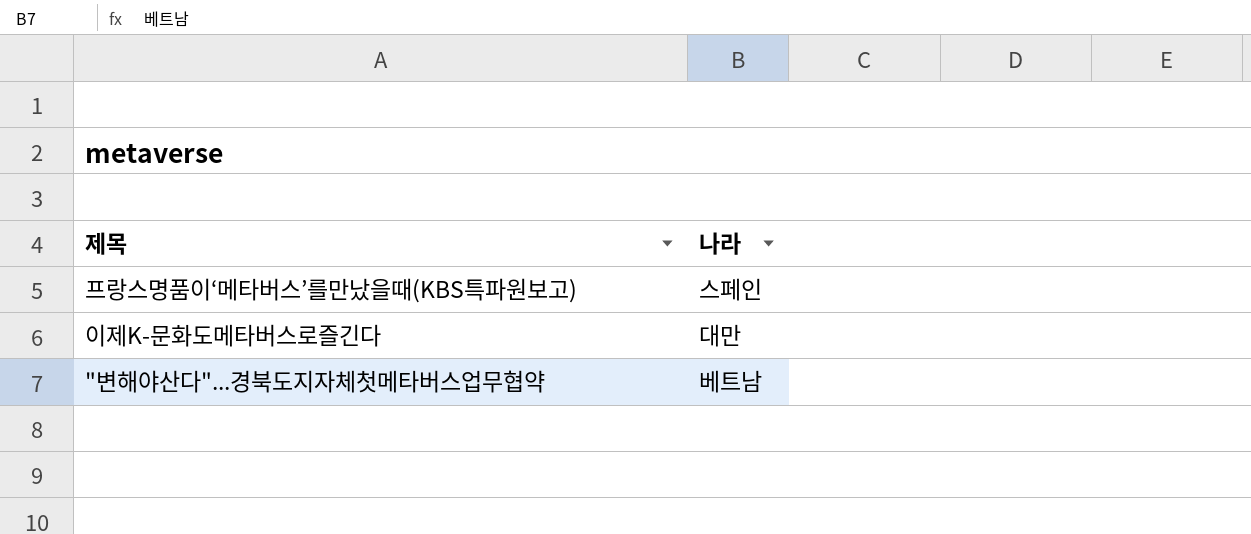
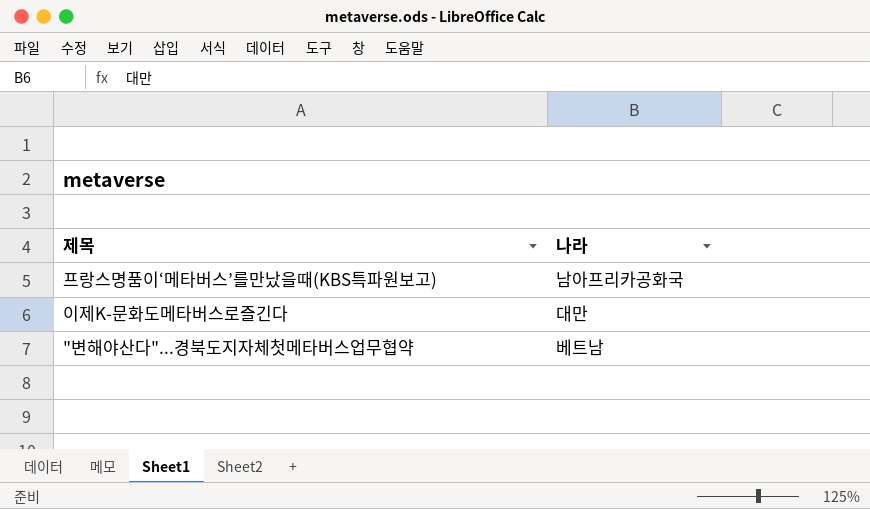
프랑스명품이‘메타버스’를만났을때(KBS특파원보고) | 나라: 스페인 -> 남아프리카공화국

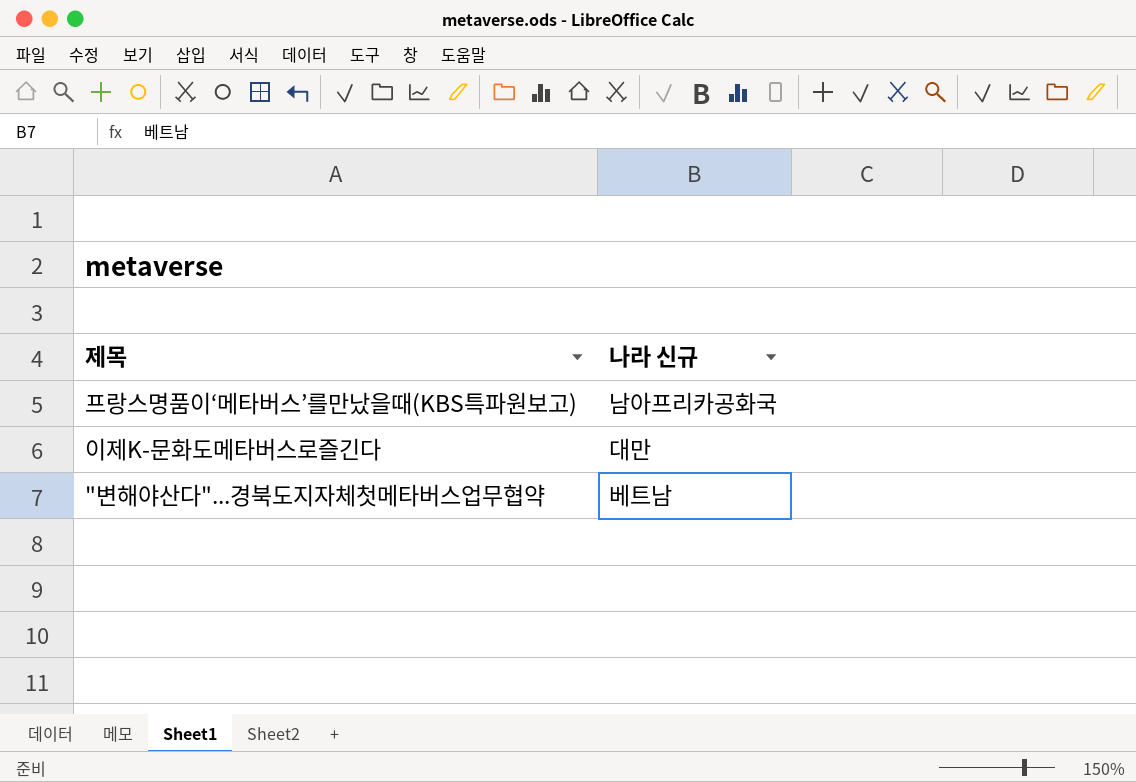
column name: 나라 -> 나라 신규

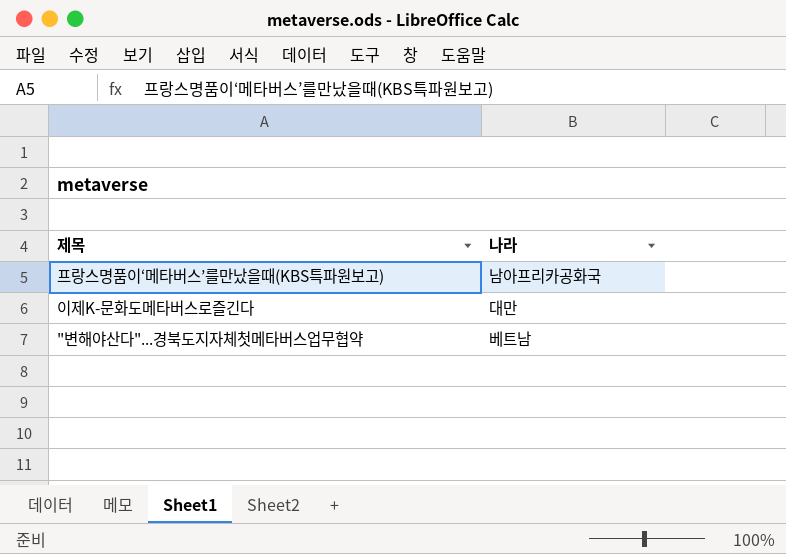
column name: 나라 신규 -> 나라

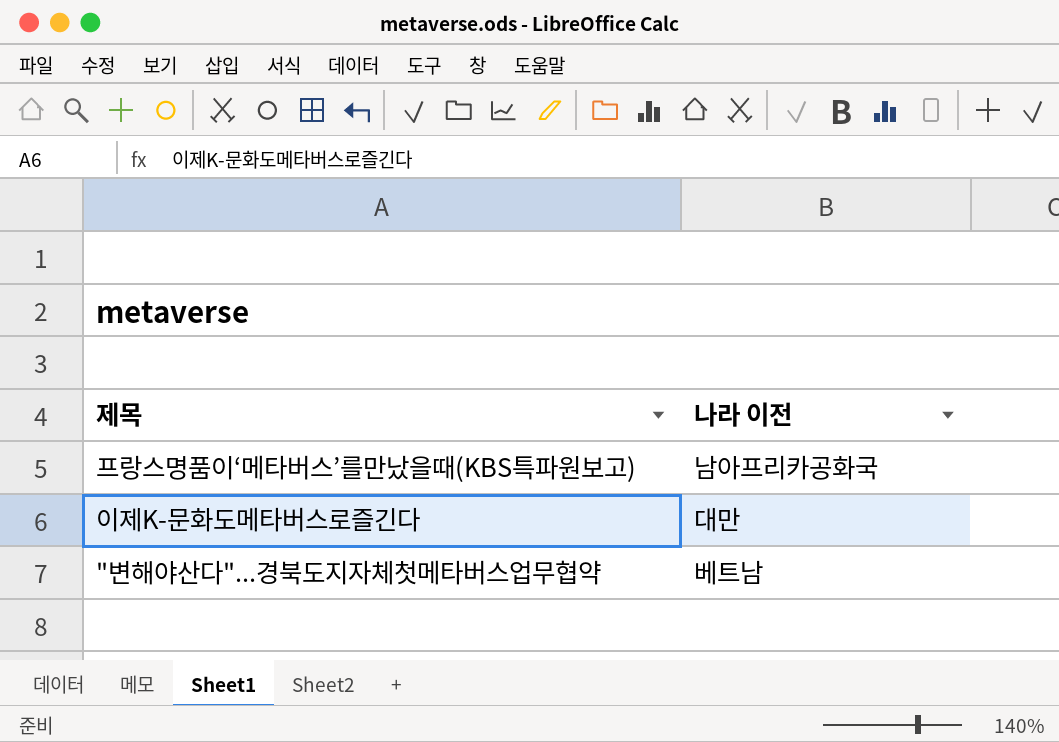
column name: 나라 -> 나라 이전

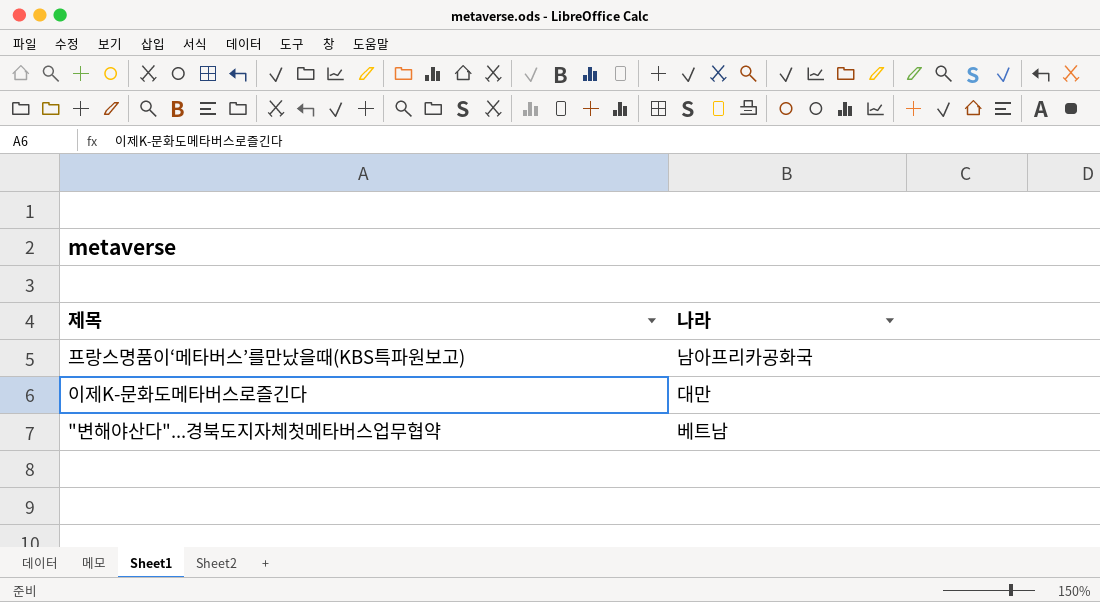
column name: 나라 이전 -> 나라

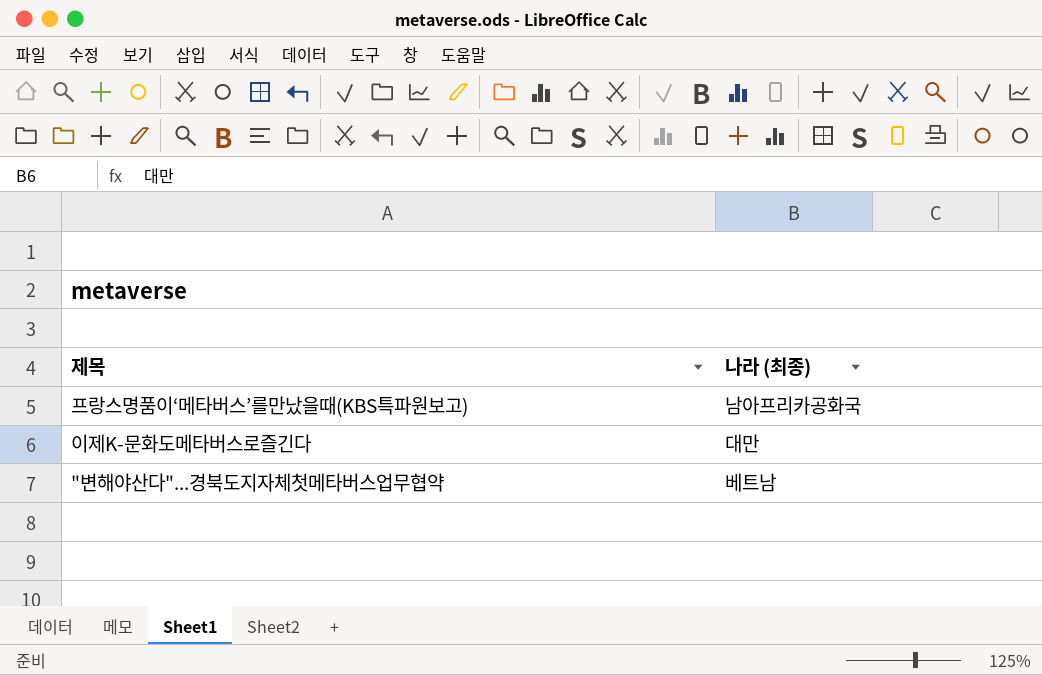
column name: 나라 -> 나라 (최종)

